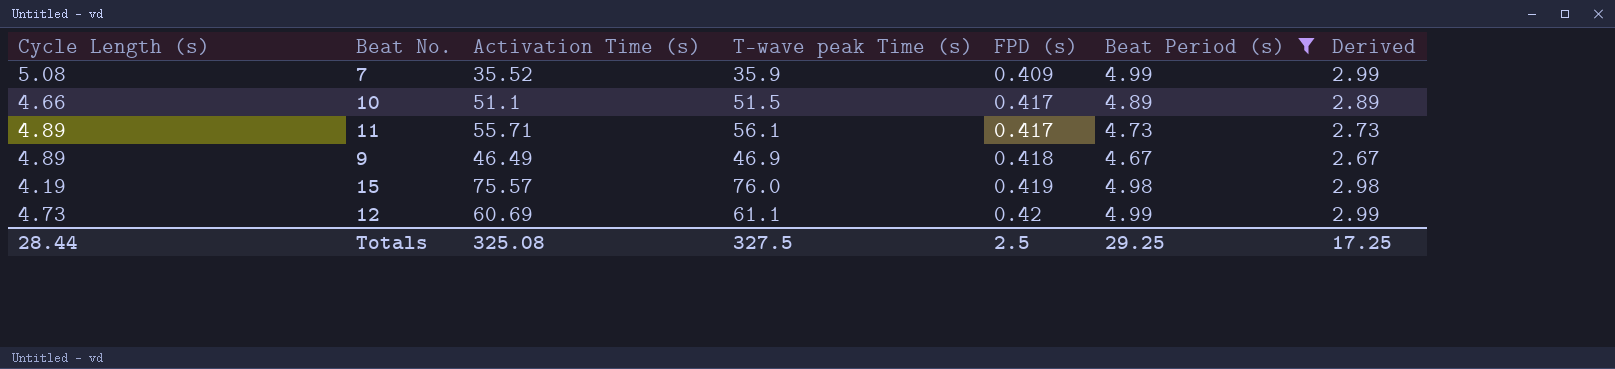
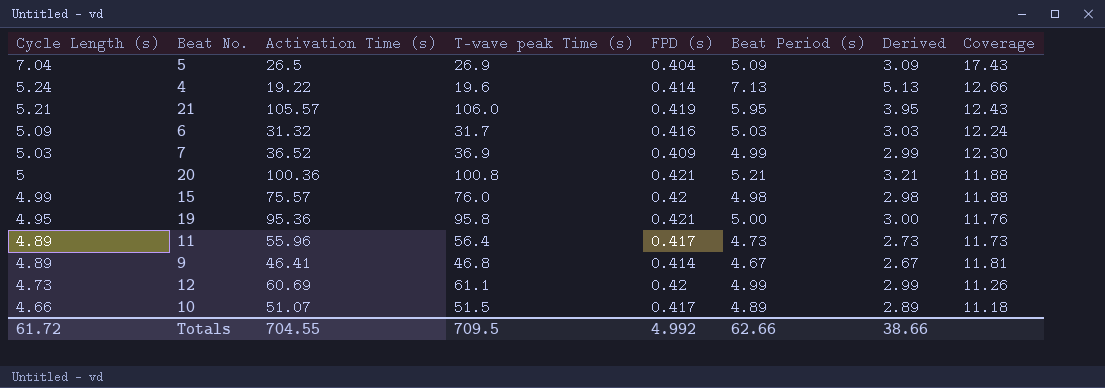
filter: Beat Period (s) <= 4.99 -> none
row order: FPD (s) ascending -> Cycle Length (s) descending
column Coverage | formula: none -> [Cycle Length (s)] / [FPD (s)]
7 | Cycle Length (s): 5.08 -> 5.03
7 | Activation Time (s): 35.52 -> 36.52
7 | T-wave peak Time (s): 35.9 -> 36.9
15 | Cycle Length (s): 4.19 -> 4.99
15 | FPD (s): 0.419 -> 0.42
11 | Activation Time (s): 55.71 -> 55.96
11 | T-wave peak Time (s): 56.1 -> 56.4
9 | Activation Time (s): 46.49 -> 46.41
9 | T-wave peak Time (s): 46.9 -> 46.8
9 | FPD (s): 0.418 -> 0.414
10 | Activation Time (s): 51.1 -> 51.07
Totals | Cycle Length (s): 28.44 -> 61.72
Totals | Activation Time (s): 325.08 -> 704.55
Totals | T-wave peak Time (s): 327.5 -> 709.5
Totals | FPD (s): 2.5 -> 4.992
Totals | Beat Period (s): 29.25 -> 62.66
Totals | Derived: 17.25 -> 38.66

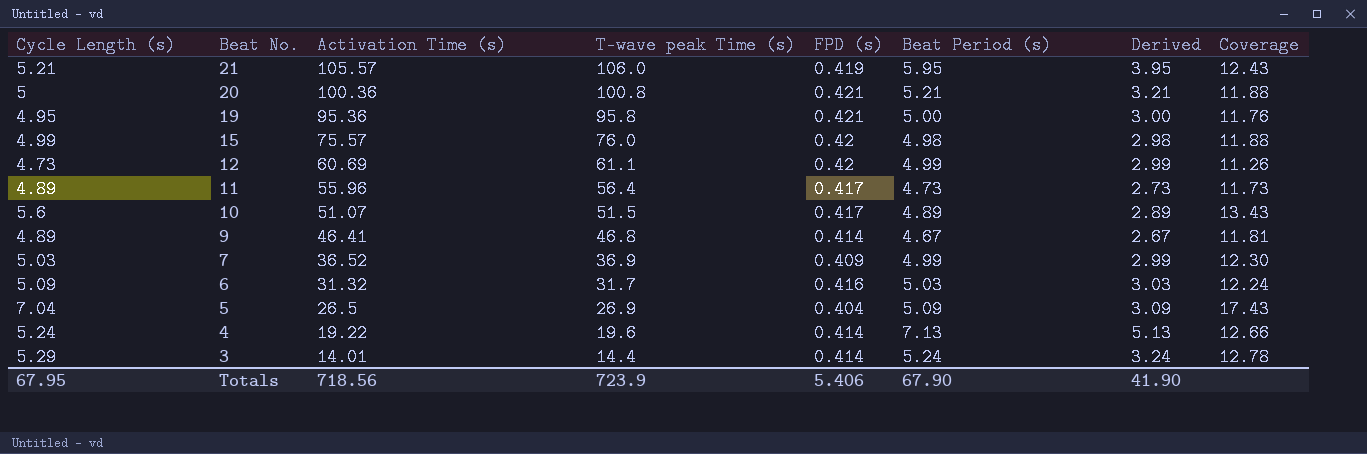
row order: Cycle Length (s) descending -> Beat No. descending
10 | Cycle Length (s): 4.66 -> 5.6
10 | Coverage: 11.18 -> 13.43
row 3: none -> 5.29 | 14.01 | 14.4 | 0.414 | 5.24 | 3.24 | 12.78
Totals | Cycle Length (s): 61.72 -> 67.95
Totals | Activation Time (s): 704.55 -> 718.56
Totals | T-wave peak Time (s): 709.5 -> 723.9
Totals | FPD (s): 4.992 -> 5.406
Totals | Beat Period (s): 62.66 -> 67.90
Totals | Derived: 38.66 -> 41.90

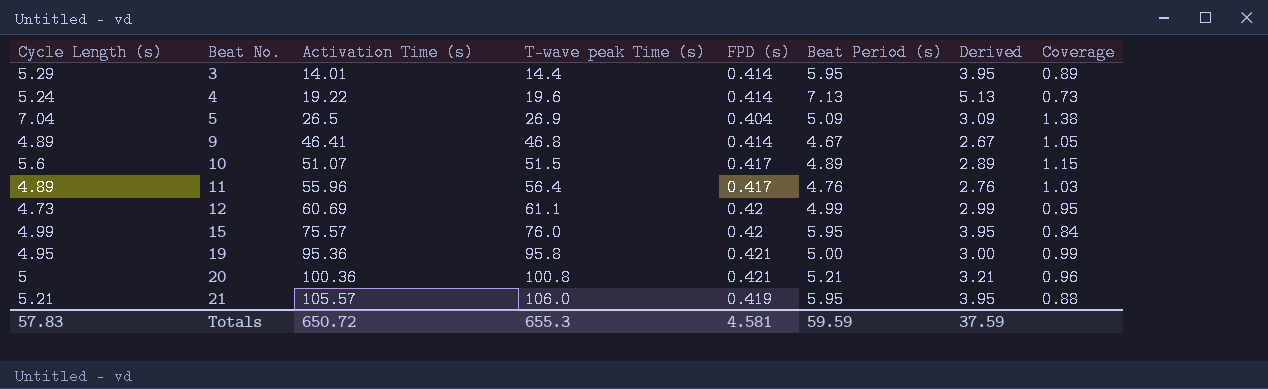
row order: Beat No. descending -> Beat No. ascending
column Coverage | formula: [Cycle Length (s)] / [FPD (s)] -> [Cycle Length (s)] / [Beat Period (s)]
row 7: 5.03 | 36.52 | 36.9 | 0.409 | 4.99 | 2.99 | 12.30 -> none
row 6: 5.09 | 31.32 | 31.7 | 0.416 | 5.03 | 3.03 | 12.24 -> none
3 | Beat Period (s): 5.24 -> 5.95
3 | Derived: 3.24 -> 3.95
11 | Beat Period (s): 4.73 -> 4.76
11 | Derived: 2.73 -> 2.76
15 | Beat Period (s): 4.98 -> 5.95
15 | Derived: 2.98 -> 3.95
Totals | Cycle Length (s): 67.95 -> 57.83
Totals | Activation Time (s): 718.56 -> 650.72
Totals | T-wave peak Time (s): 723.9 -> 655.3
Totals | FPD (s): 5.406 -> 4.581
Totals | Beat Period (s): 67.90 -> 59.59
Totals | Derived: 41.90 -> 37.59

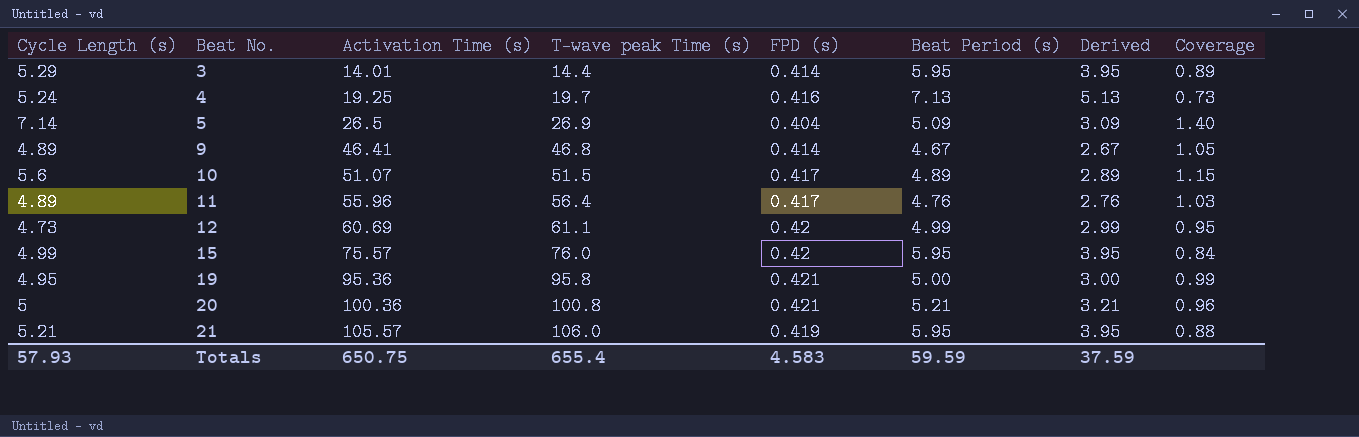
4 | Activation Time (s): 19.22 -> 19.25
4 | T-wave peak Time (s): 19.6 -> 19.7
4 | FPD (s): 0.414 -> 0.416
5 | Cycle Length (s): 7.04 -> 7.14
5 | Coverage: 1.38 -> 1.40
Totals | Cycle Length (s): 57.83 -> 57.93
Totals | Activation Time (s): 650.72 -> 650.75
Totals | T-wave peak Time (s): 655.3 -> 655.4
Totals | FPD (s): 4.581 -> 4.583

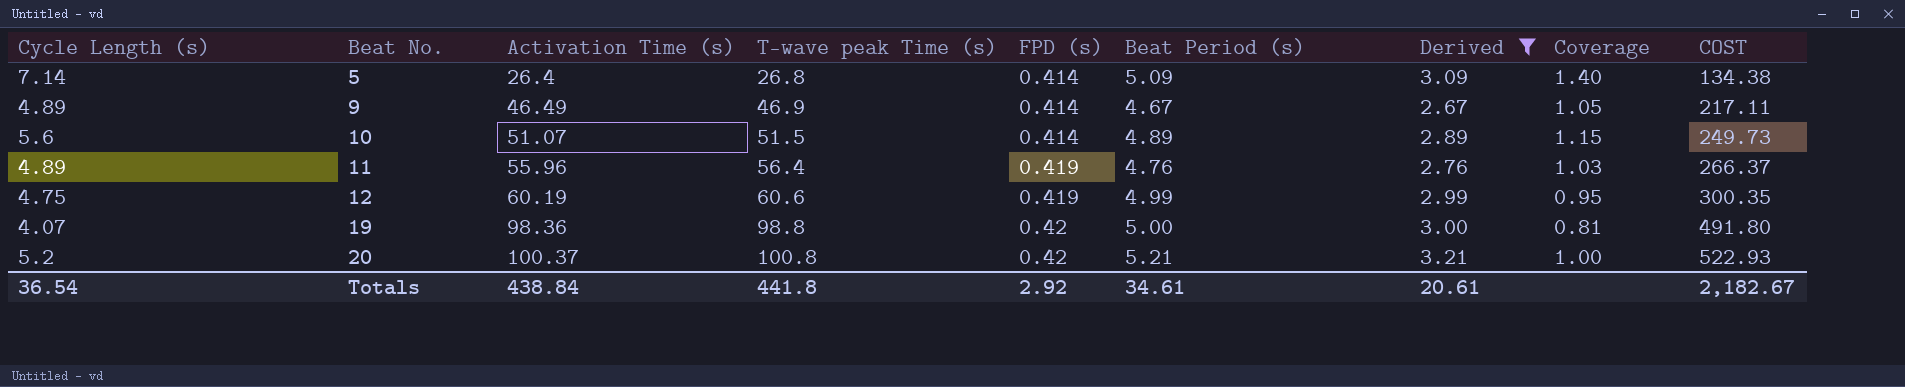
filter: none -> Derived <= 3.21
column COST | formula: none -> [Activation Time (s)] * [Beat Period (s)]
5 | Activation Time (s): 26.5 -> 26.4
5 | T-wave peak Time (s): 26.9 -> 26.8
5 | FPD (s): 0.404 -> 0.414
9 | Activation Time (s): 46.41 -> 46.49
9 | T-wave peak Time (s): 46.8 -> 46.9
10 | FPD (s): 0.417 -> 0.414
11 | FPD (s): 0.417 -> 0.419
12 | Cycle Length (s): 4.73 -> 4.75
12 | Activation Time (s): 60.69 -> 60.19
12 | T-wave peak Time (s): 61.1 -> 60.6
12 | FPD (s): 0.42 -> 0.419
19 | Cycle Length (s): 4.95 -> 4.07
19 | Activation Time (s): 95.36 -> 98.36
19 | T-wave peak Time (s): 95.8 -> 98.8
19 | FPD (s): 0.421 -> 0.42
19 | Coverage: 0.99 -> 0.81
20 | Cycle Length (s): 5 -> 5.2
20 | Activation Time (s): 100.36 -> 100.37
20 | FPD (s): 0.421 -> 0.42
20 | Coverage: 0.96 -> 1.00
Totals | Cycle Length (s): 57.93 -> 36.54
Totals | Activation Time (s): 650.75 -> 438.84
Totals | T-wave peak Time (s): 655.4 -> 441.8
Totals | FPD (s): 4.583 -> 2.92
Totals | Beat Period (s): 59.59 -> 34.61
Totals | Derived: 37.59 -> 20.61

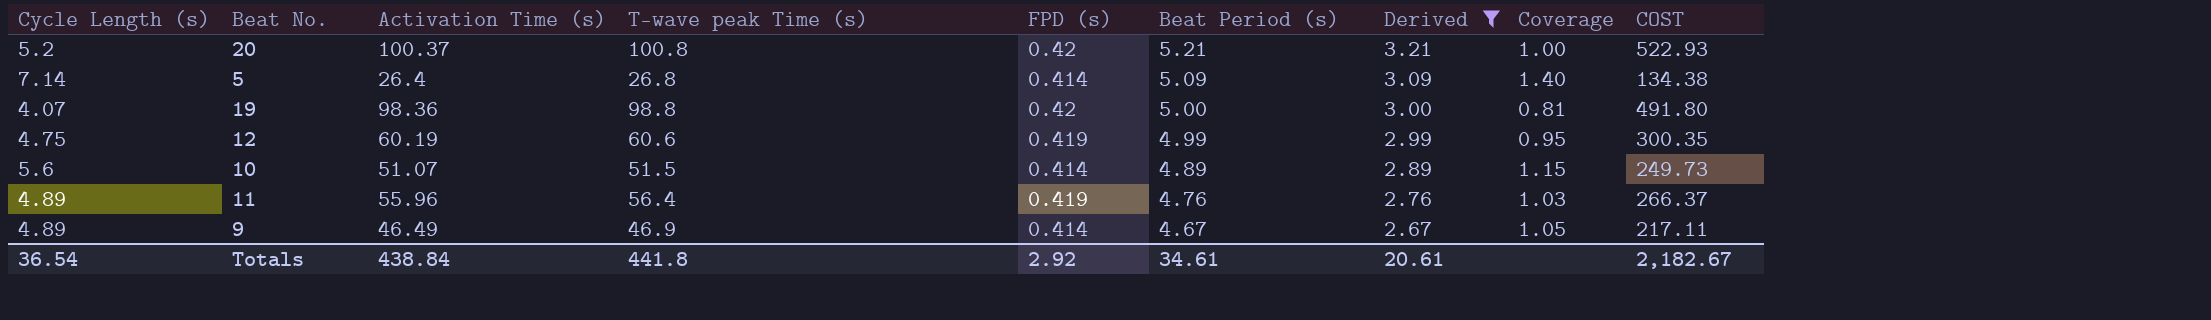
row order: Beat No. ascending -> Beat Period (s) descending

